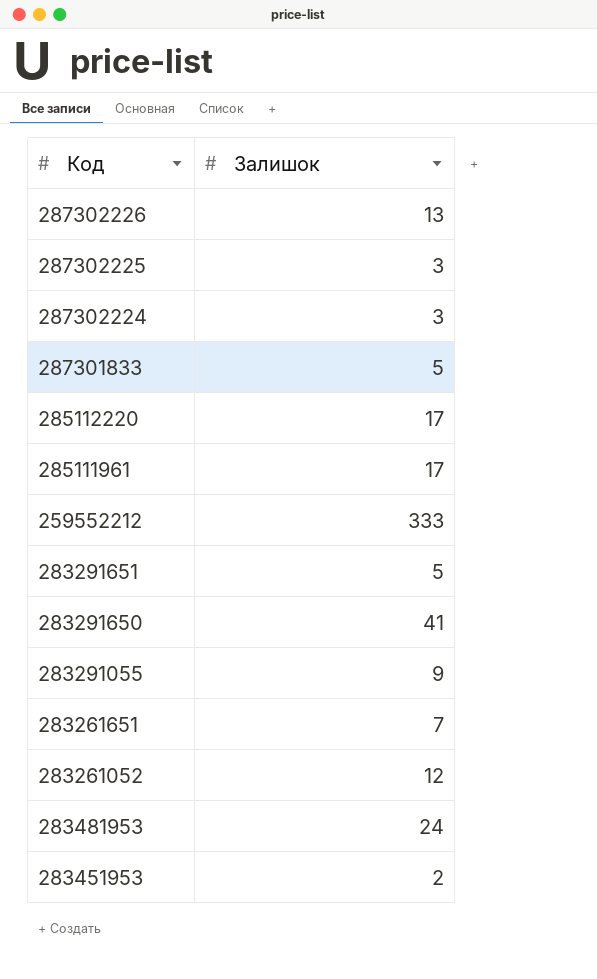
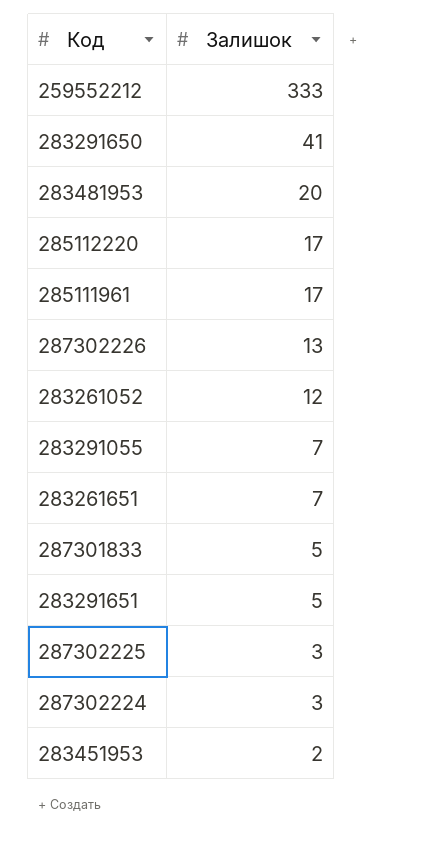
row order: none -> Залишок descending
283481953 | Залишок: 24 -> 20
283291055 | Залишок: 9 -> 7

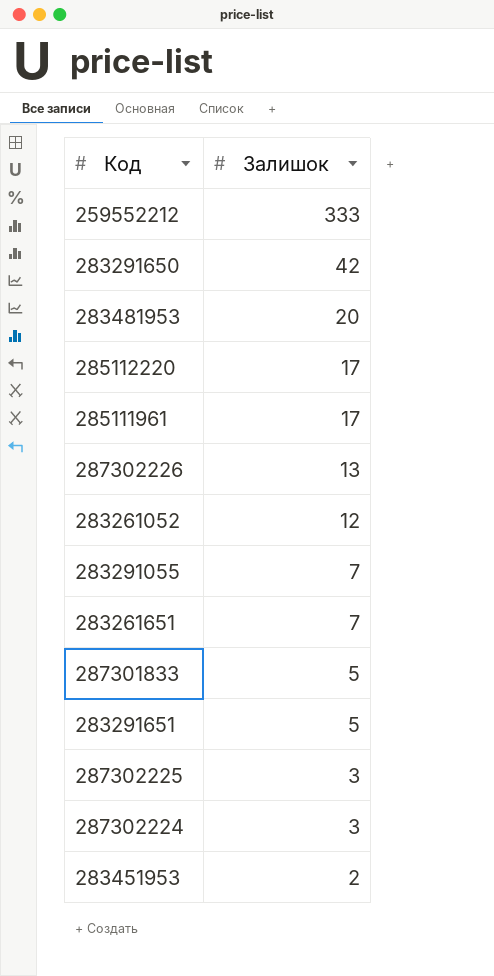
283291650 | Залишок: 41 -> 42

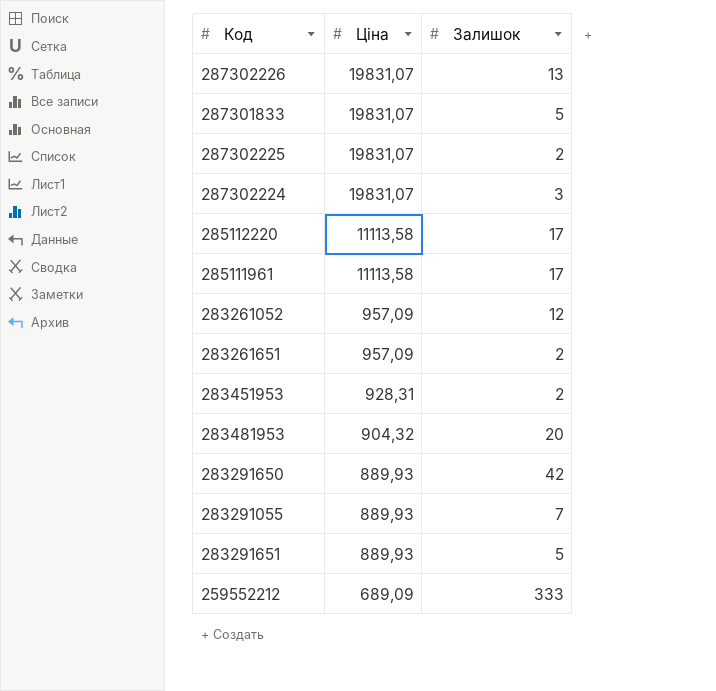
row order: Залишок descending -> Ціна descending
column Ціна | position: none -> 2
287302225 | Залишок: 3 -> 2
283261651 | Залишок: 7 -> 2

